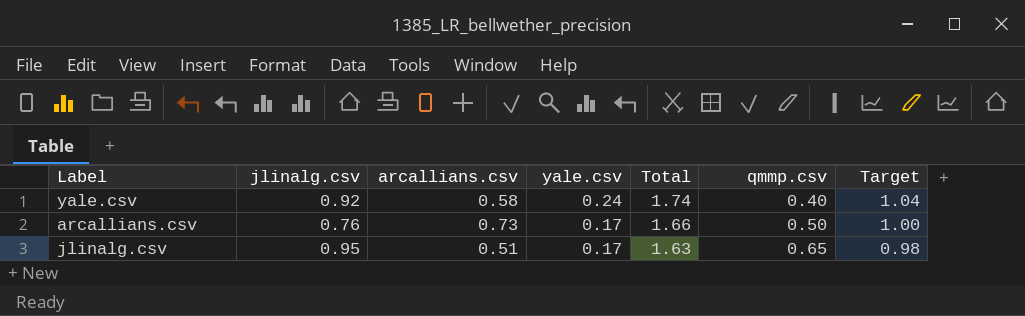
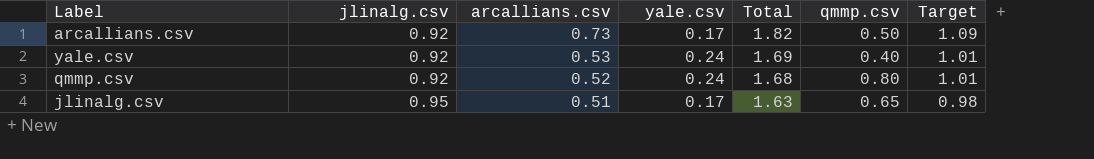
row order: yale.csv descending -> jlinalg.csv ascending
arcallians.csv | jlinalg.csv: 0.76 -> 0.92
arcallians.csv | Total: 1.66 -> 1.82
arcallians.csv | Target: 1.00 -> 1.09
yale.csv | arcallians.csv: 0.58 -> 0.53
yale.csv | Total: 1.74 -> 1.69
yale.csv | Target: 1.04 -> 1.01
row qmmp.csv: none -> 0.92 | 0.52 | 0.24 | 1.68 | 0.80 | 1.01

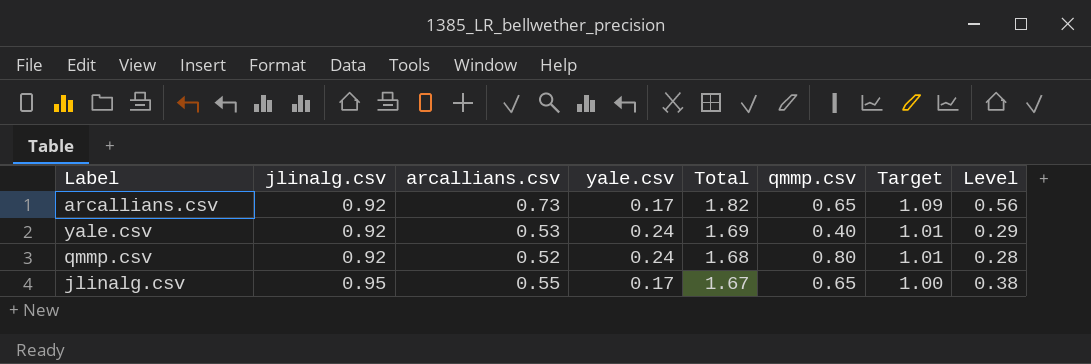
column Level | formula: none -> [arcallians.csv] - [yale.csv]
arcallians.csv | qmmp.csv: 0.50 -> 0.65
jlinalg.csv | arcallians.csv: 0.51 -> 0.55
jlinalg.csv | Total: 1.63 -> 1.67
jlinalg.csv | Target: 0.98 -> 1.00

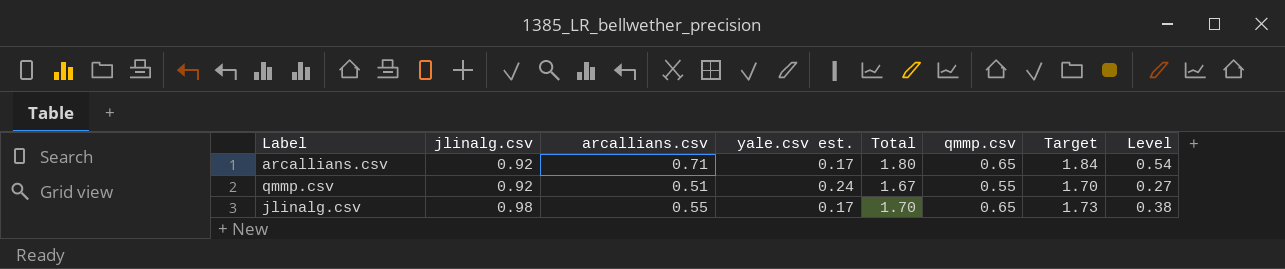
column name: yale.csv -> yale.csv est.
column Target | formula: [Total] * 0.6 -> [Total] * 1.02
row yale.csv: 0.92 | 0.53 | 0.24 | 1.69 | 0.40 | 1.01 | 0.29 -> none
arcallians.csv | arcallians.csv: 0.73 -> 0.71
arcallians.csv | Total: 1.82 -> 1.80
arcallians.csv | Level: 0.56 -> 0.54
qmmp.csv | arcallians.csv: 0.52 -> 0.51
qmmp.csv | Total: 1.68 -> 1.67
qmmp.csv | qmmp.csv: 0.80 -> 0.55
qmmp.csv | Level: 0.28 -> 0.27
jlinalg.csv | jlinalg.csv: 0.95 -> 0.98
jlinalg.csv | Total: 1.67 -> 1.70

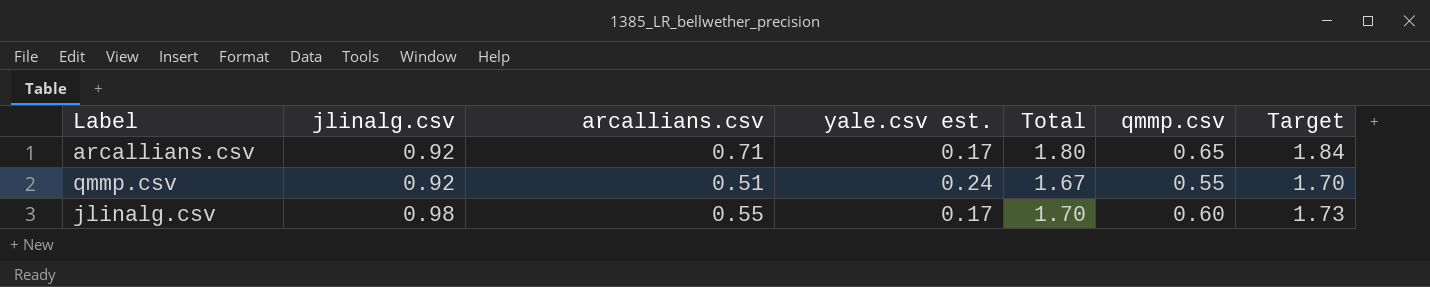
column Level | formula: [arcallians.csv] - [yale.csv est.] -> none
jlinalg.csv | qmmp.csv: 0.65 -> 0.60

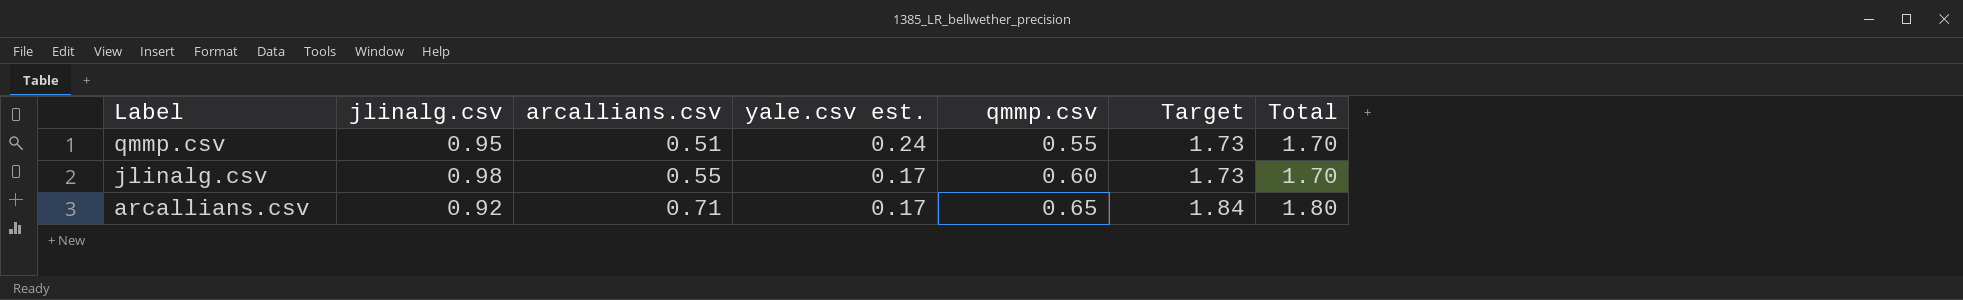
row order: jlinalg.csv ascending -> Label descending
column Total | position: 5 -> 7
qmmp.csv | jlinalg.csv: 0.92 -> 0.95
qmmp.csv | Target: 1.70 -> 1.73
qmmp.csv | Total: 1.67 -> 1.70

